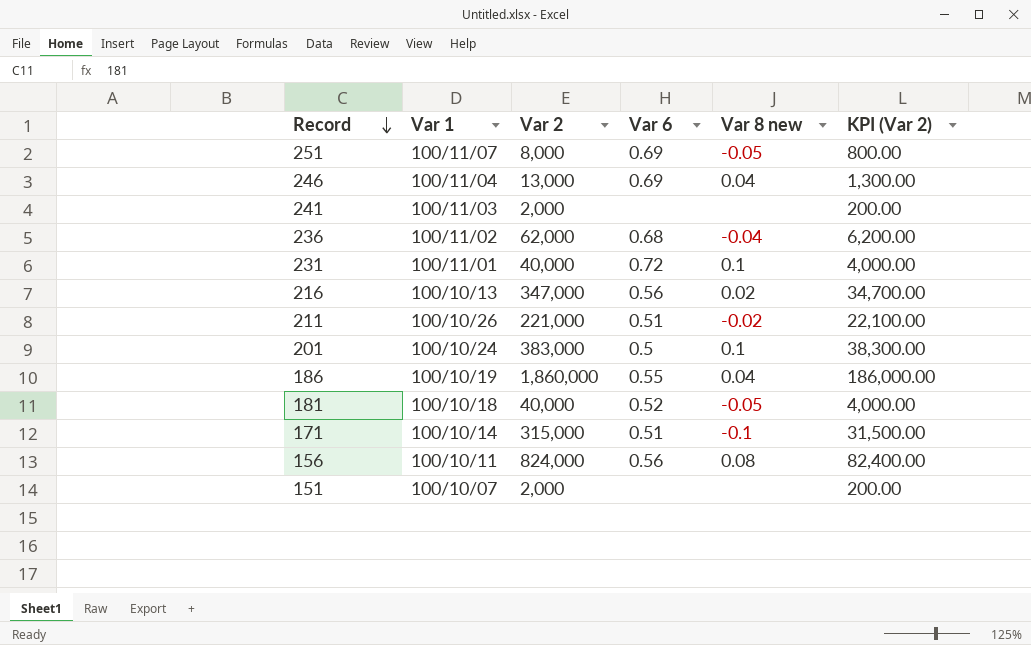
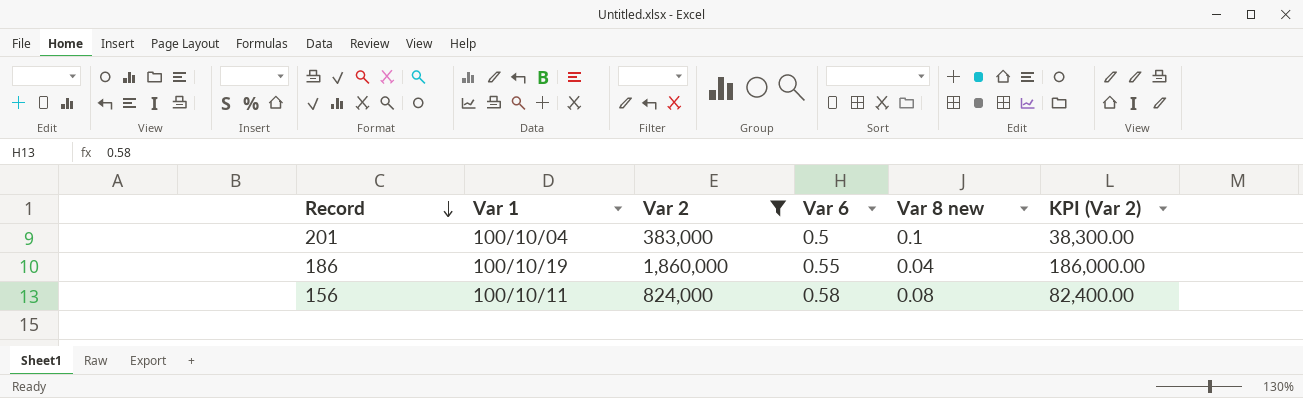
filter: none -> Var 2 >= 383,000
201 | Var 1: 100/10/24 -> 100/10/04
156 | Var 6: 0.56 -> 0.58

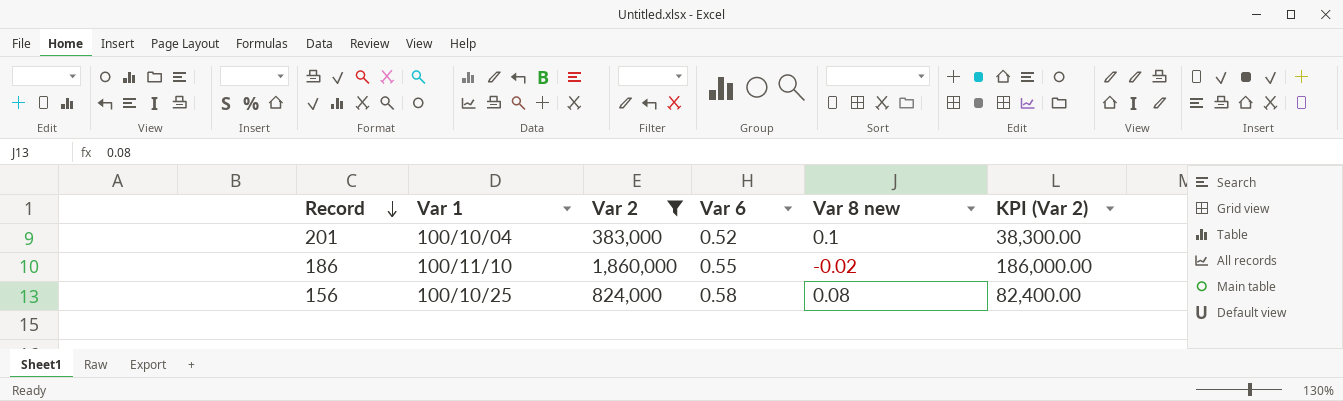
201 | Var 6: 0.5 -> 0.52
186 | Var 1: 100/10/19 -> 100/11/10
186 | Var 8 new: 0.04 -> -0.02
156 | Var 1: 100/10/11 -> 100/10/25

